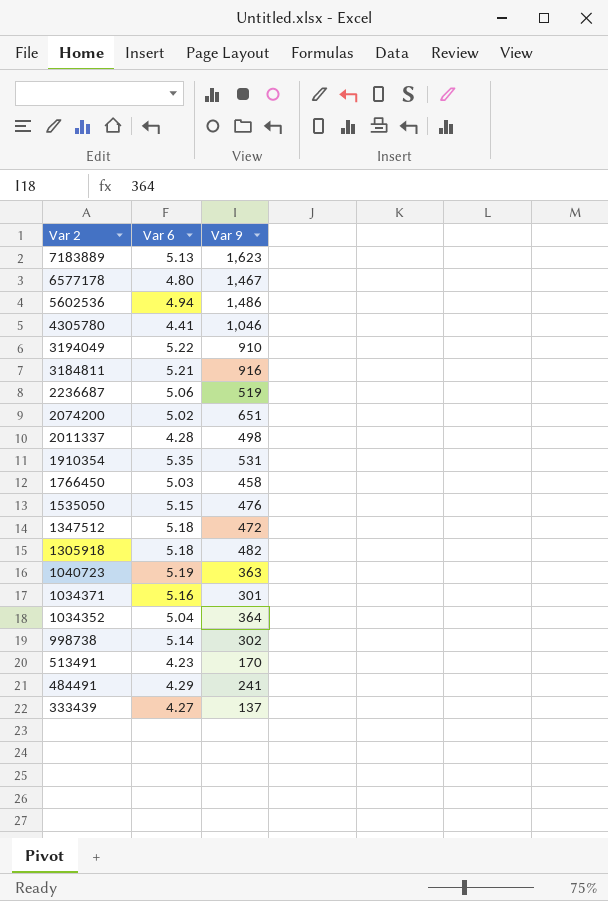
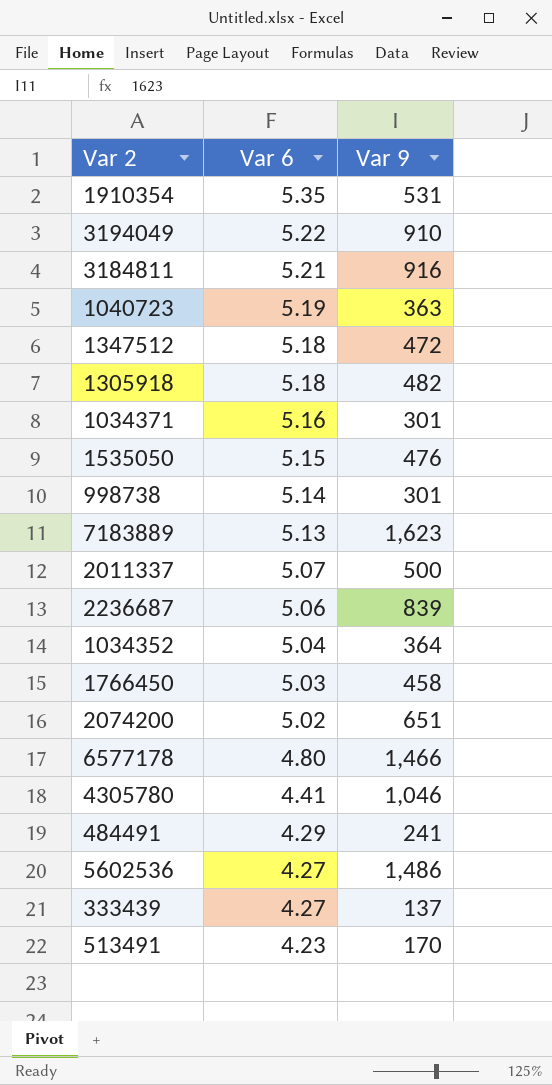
row order: Var 2 descending -> Var 6 descending
998738 | Var 9: 302 -> 301
2011337 | Var 6: 4.28 -> 5.07
2011337 | Var 9: 498 -> 500
2236687 | Var 9: 519 -> 839
6577178 | Var 9: 1,467 -> 1,466
5602536 | Var 6: 4.94 -> 4.27

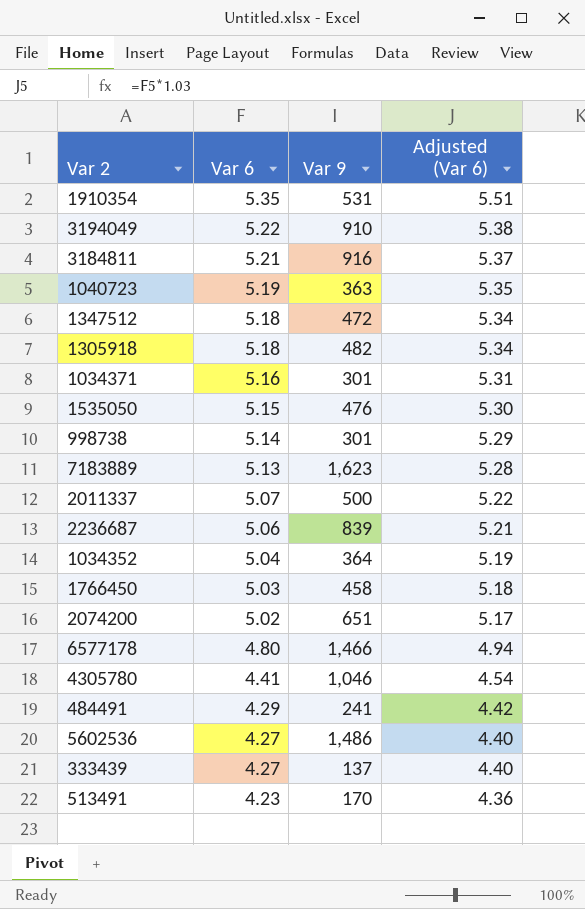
column Adjusted (Var 6) | formula: none -> [Var 6] * 1.03

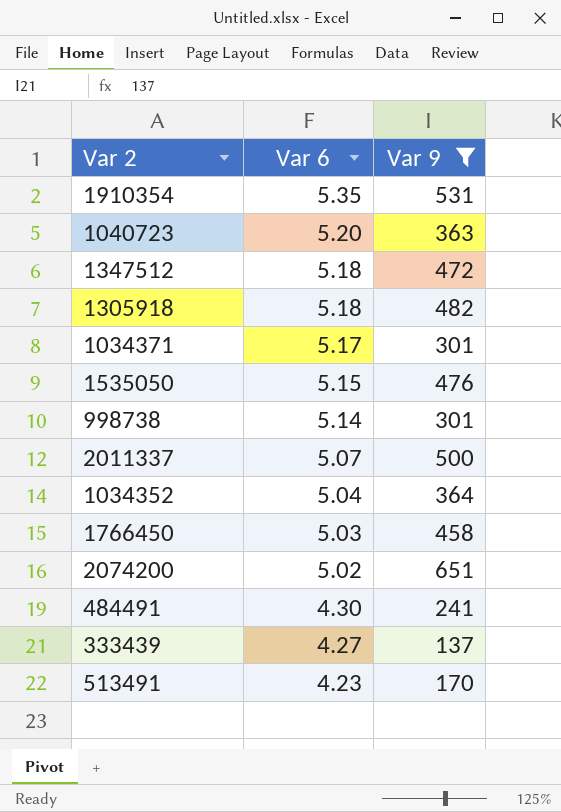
filter: none -> Var 9 <= 651
column Adjusted (Var 6) | formula: [Var 6] * 1.03 -> none
1040723 | Var 6: 5.19 -> 5.20
1034371 | Var 6: 5.16 -> 5.17
484491 | Var 6: 4.29 -> 4.30

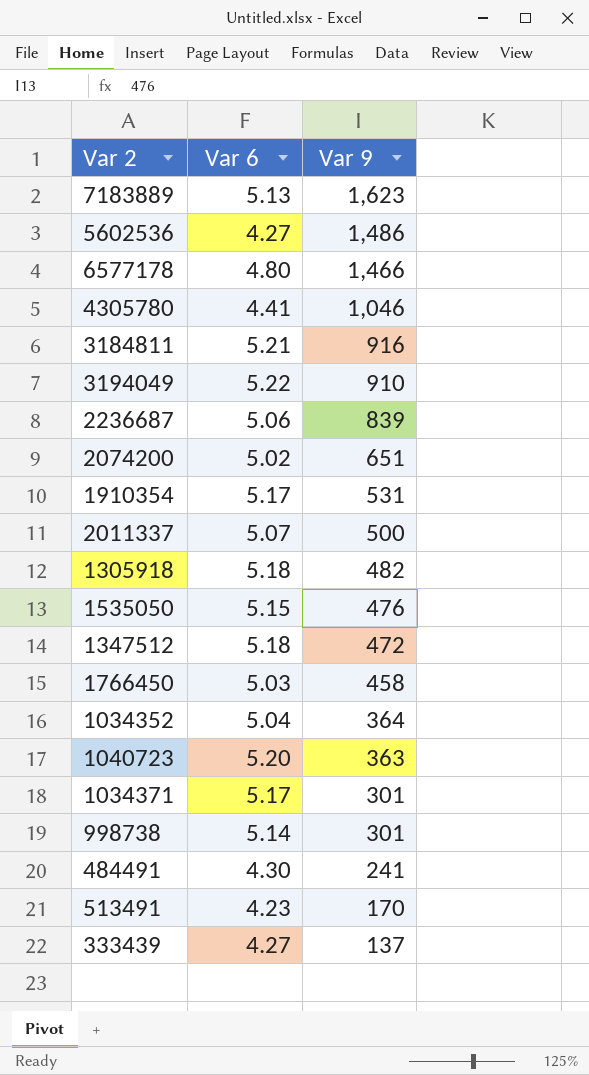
filter: Var 9 <= 651 -> none
row order: Var 6 descending -> Var 9 descending
1910354 | Var 6: 5.35 -> 5.17

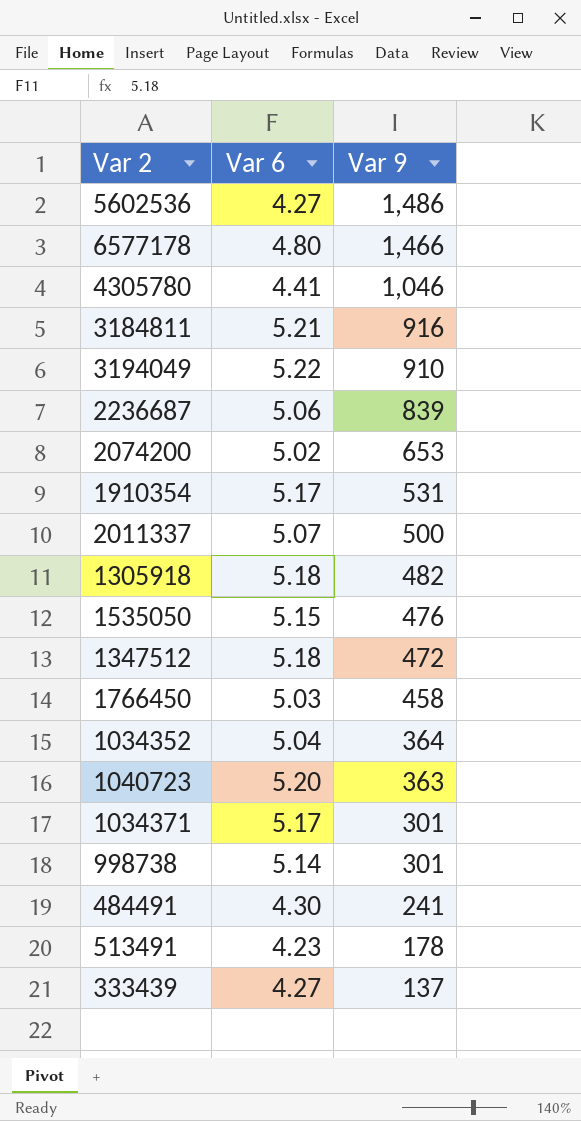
row 7183889: 5.13 | 1,623 -> none
2074200 | Var 9: 651 -> 653
513491 | Var 9: 170 -> 178

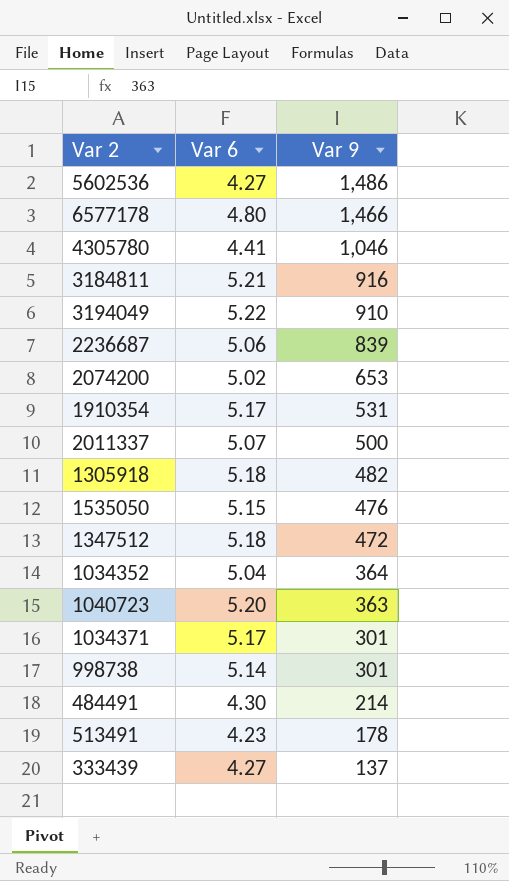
row 1766450: 5.03 | 458 -> none
484491 | Var 9: 241 -> 214

